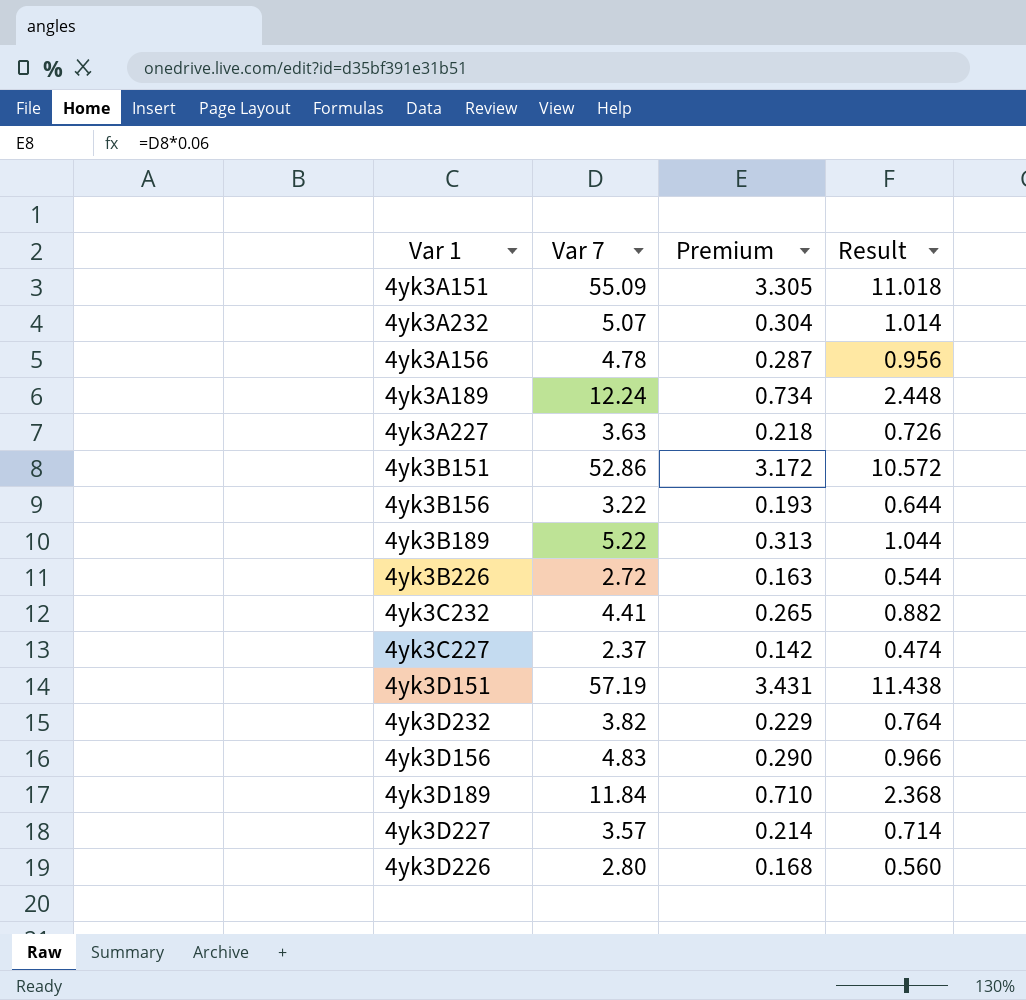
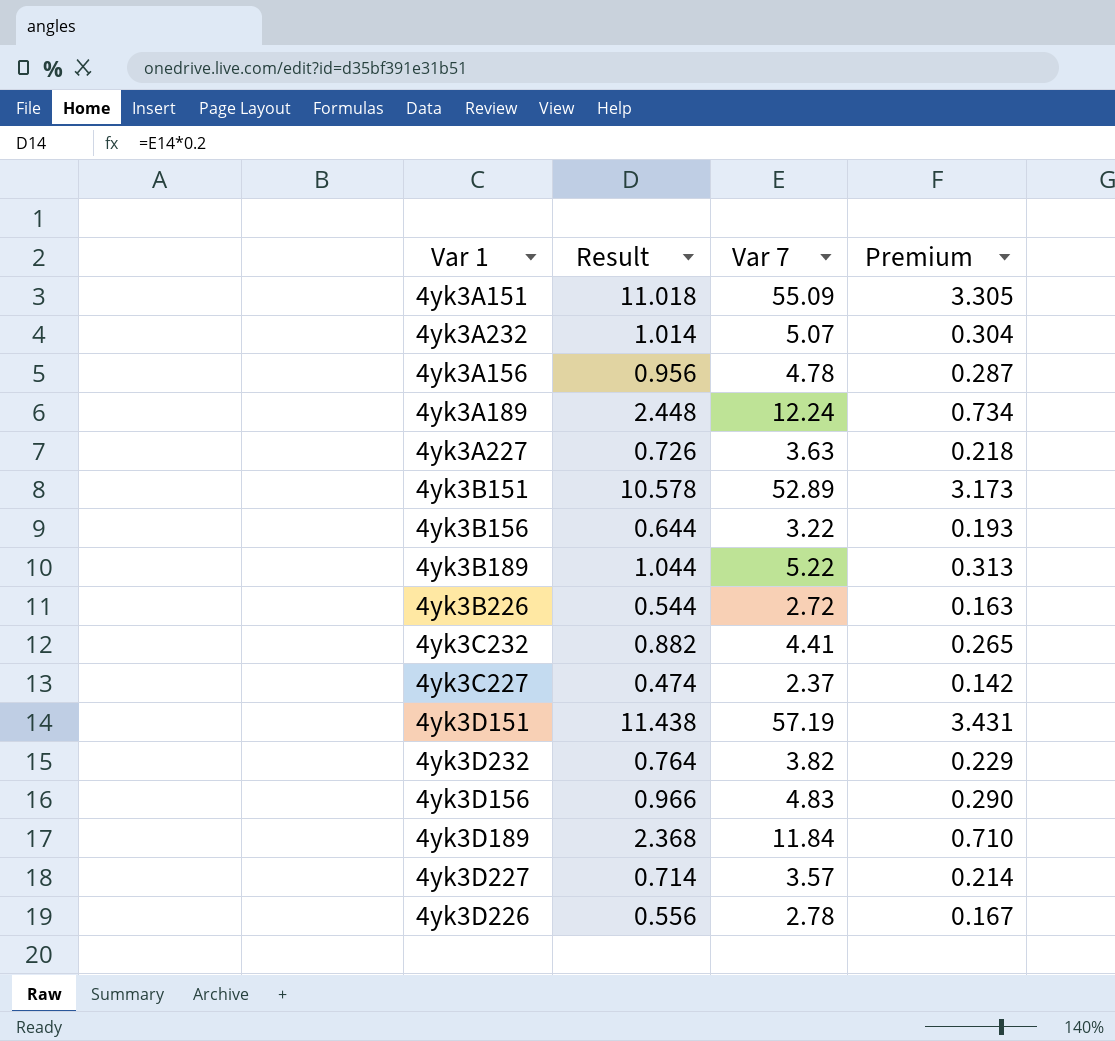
column Result | position: 4 -> 2
4yk3B151 | Result: 10.572 -> 10.578
4yk3B151 | Var 7: 52.86 -> 52.89
4yk3B151 | Premium: 3.172 -> 3.173
4yk3D226 | Result: 0.560 -> 0.556
4yk3D226 | Var 7: 2.80 -> 2.78
4yk3D226 | Premium: 0.168 -> 0.167

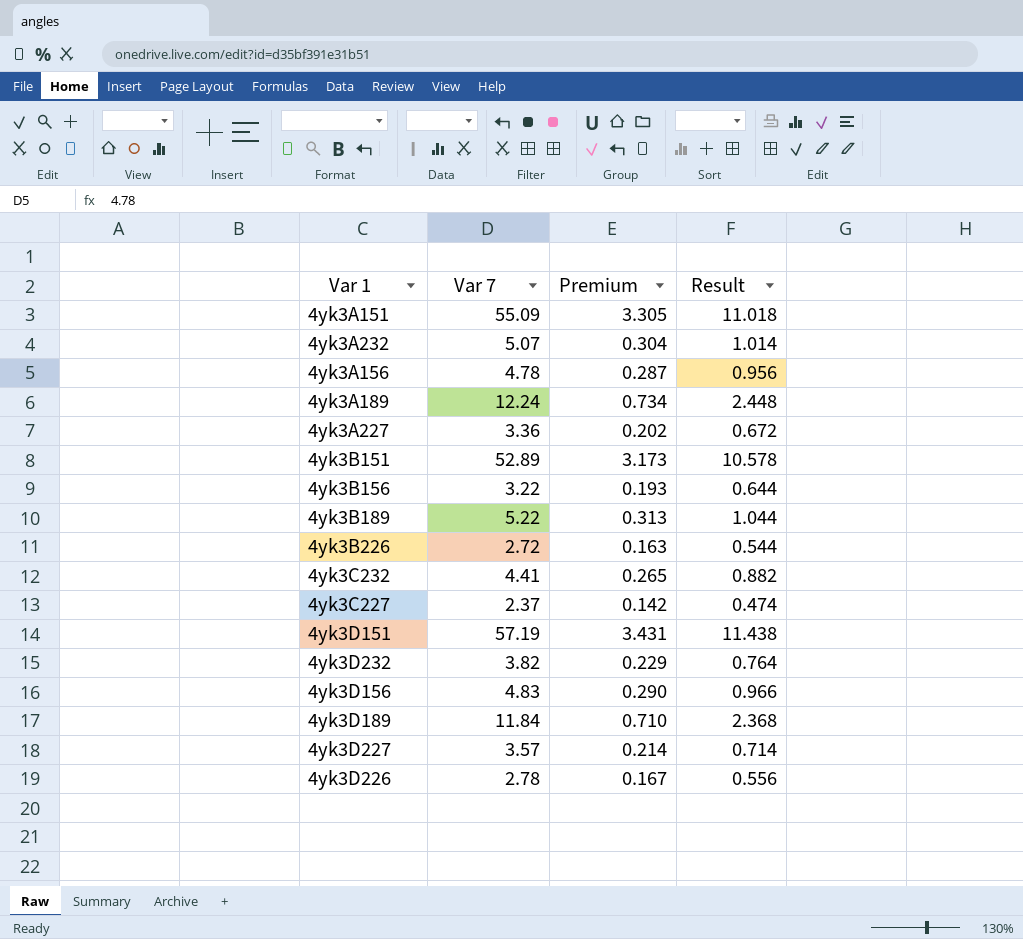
column Result | position: 2 -> 4
4yk3A227 | Var 7: 3.63 -> 3.36
4yk3A227 | Premium: 0.218 -> 0.202
4yk3A227 | Result: 0.726 -> 0.672

